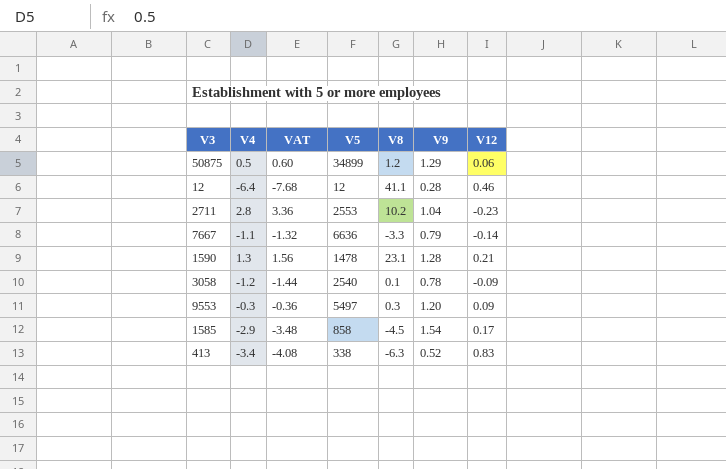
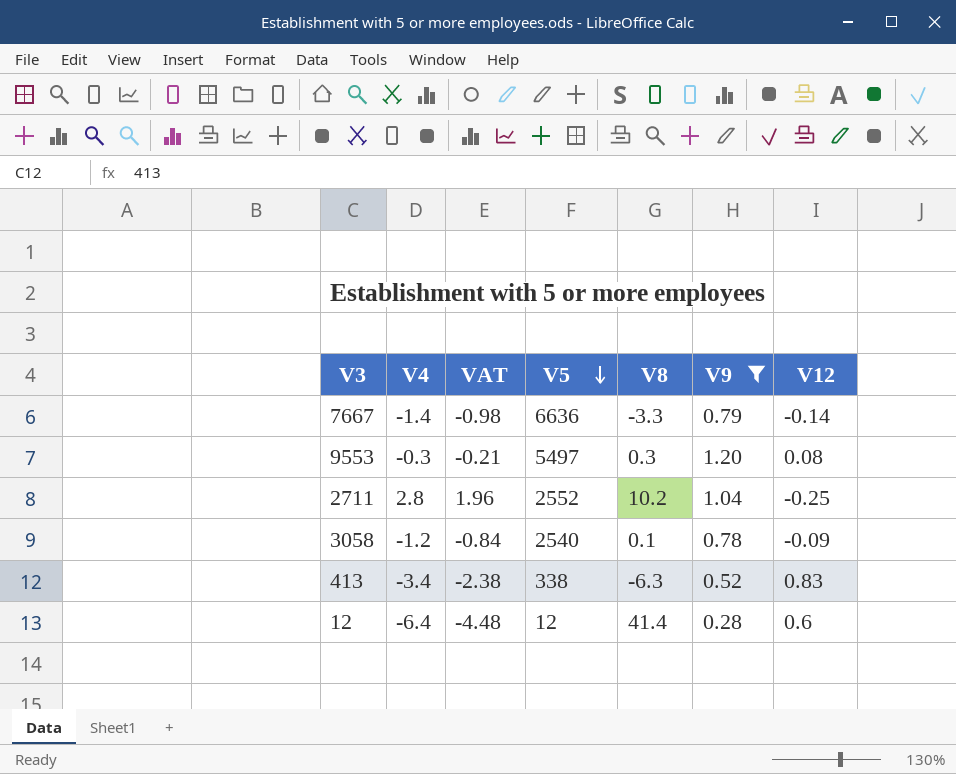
filter: none -> V9 <= 1.20
row order: none -> V5 descending
column VAT | formula: [V4] * 1.2 -> [V4] * 0.7
7667 | V4: -1.1 -> -1.4
9553 | V12: 0.09 -> 0.08
2711 | V5: 2553 -> 2552
2711 | V12: -0.23 -> -0.25
12 | V8: 41.1 -> 41.4
12 | V12: 0.46 -> 0.6

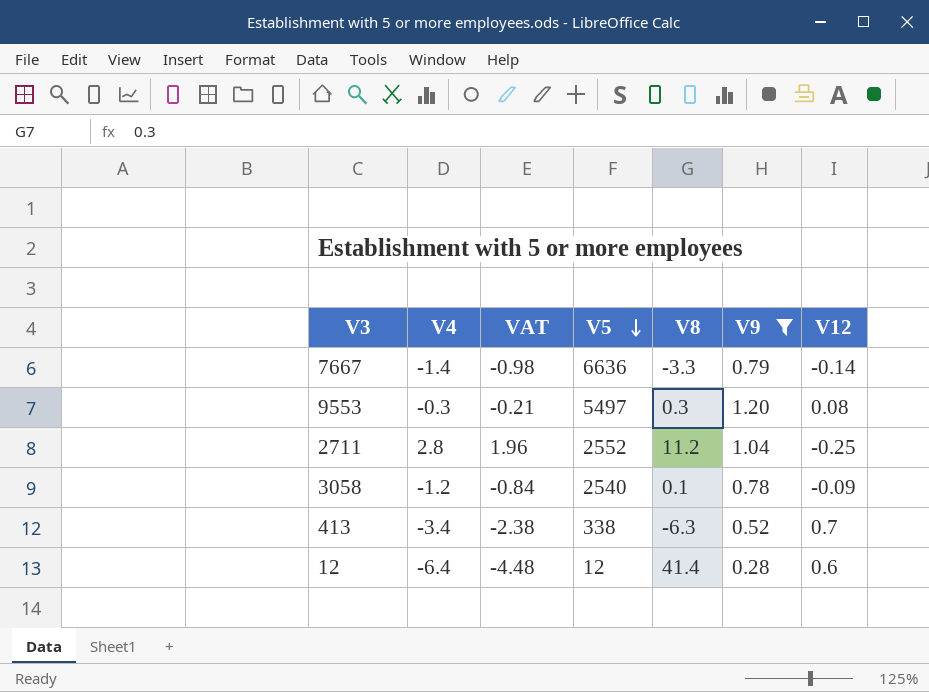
2711 | V8: 10.2 -> 11.2
413 | V12: 0.83 -> 0.7

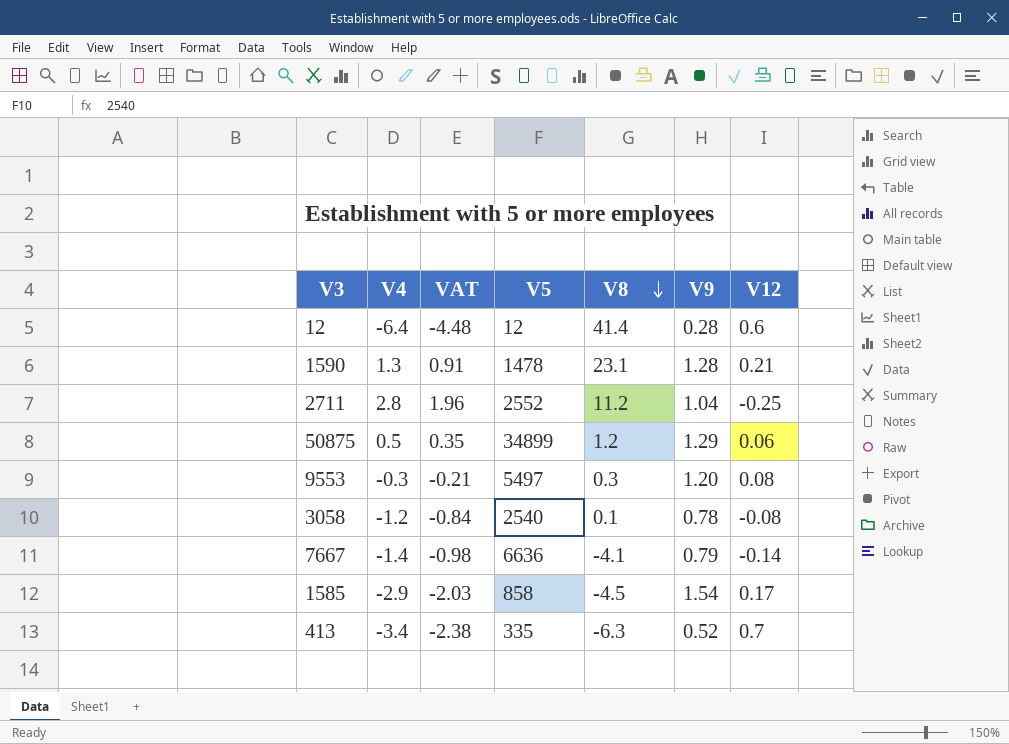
filter: V9 <= 1.20 -> none
row order: V5 descending -> V8 descending
3058 | V12: -0.09 -> -0.08
7667 | V8: -3.3 -> -4.1
413 | V5: 338 -> 335

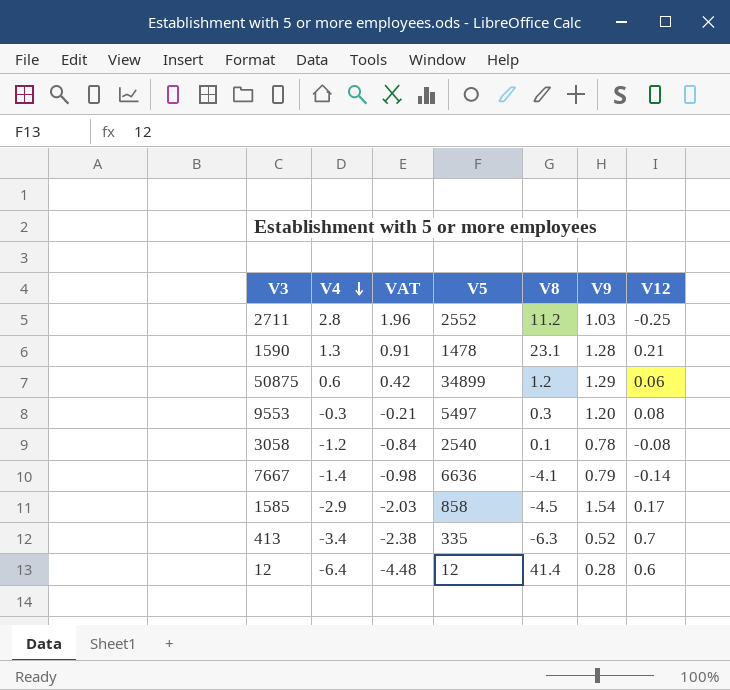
row order: V8 descending -> V4 descending
2711 | V9: 1.04 -> 1.03
50875 | V4: 0.5 -> 0.6
50875 | VAT: 0.35 -> 0.42

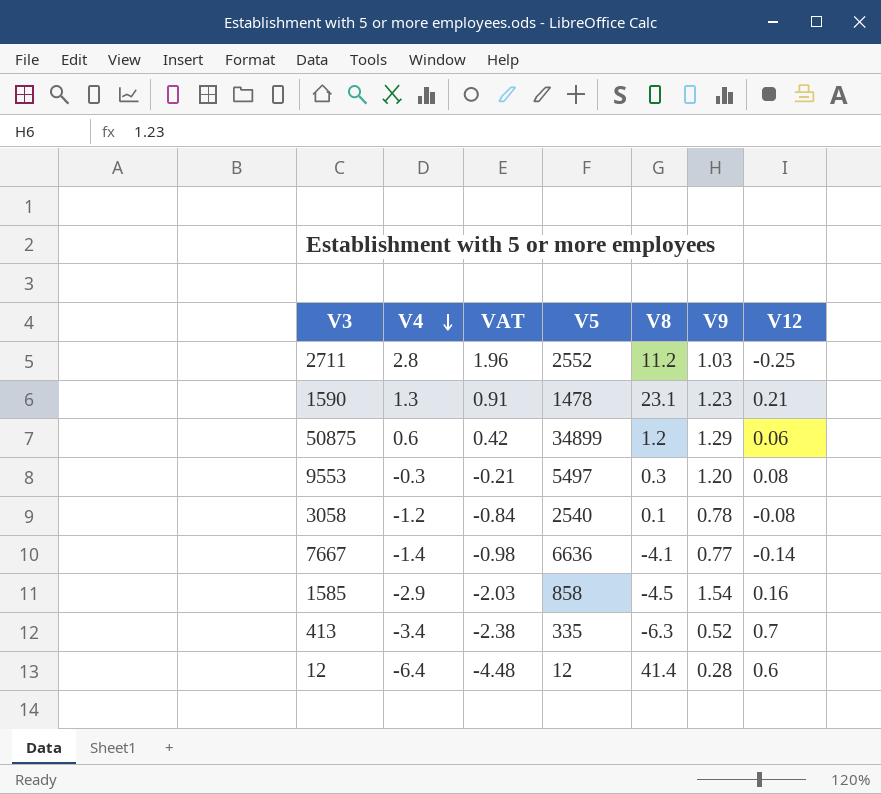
1590 | V9: 1.28 -> 1.23
7667 | V9: 0.79 -> 0.77
1585 | V12: 0.17 -> 0.16

